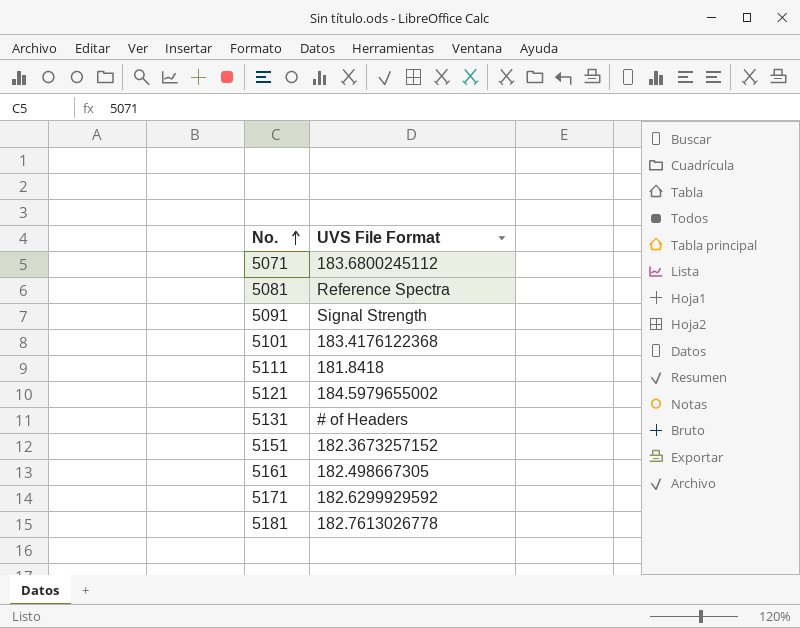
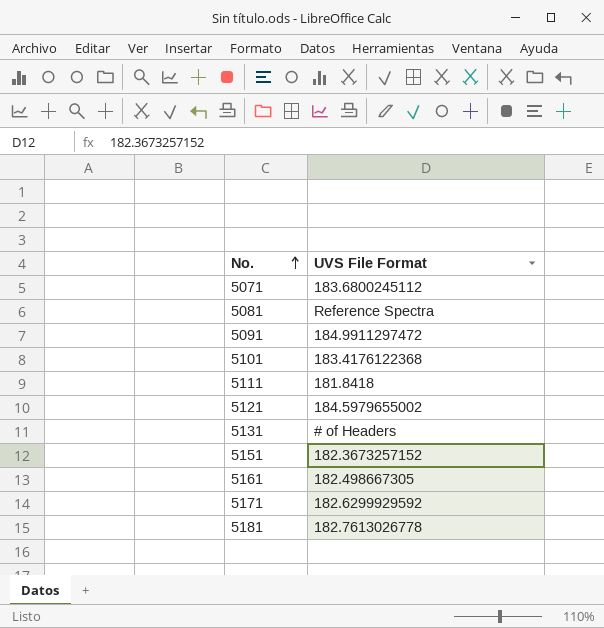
5091 | UVS File Format: Signal Strength -> 184.9911297472

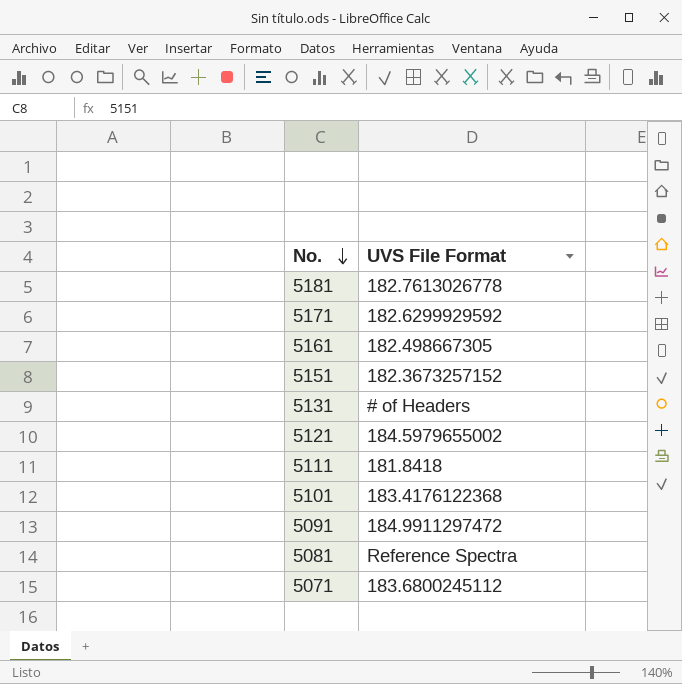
row order: No. ascending -> No. descending

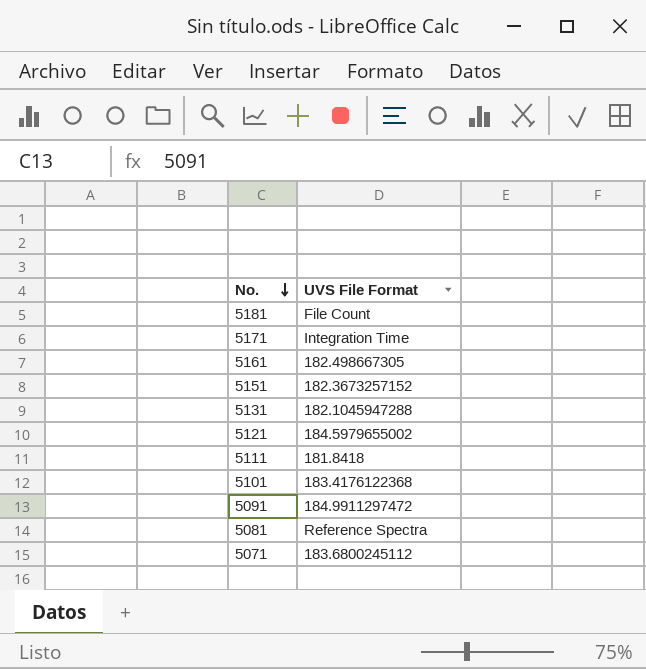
5181 | UVS File Format: 182.7613026778 -> File Count
5171 | UVS File Format: 182.6299929592 -> Integration Time
5131 | UVS File Format: # of Headers -> 182.1045947288

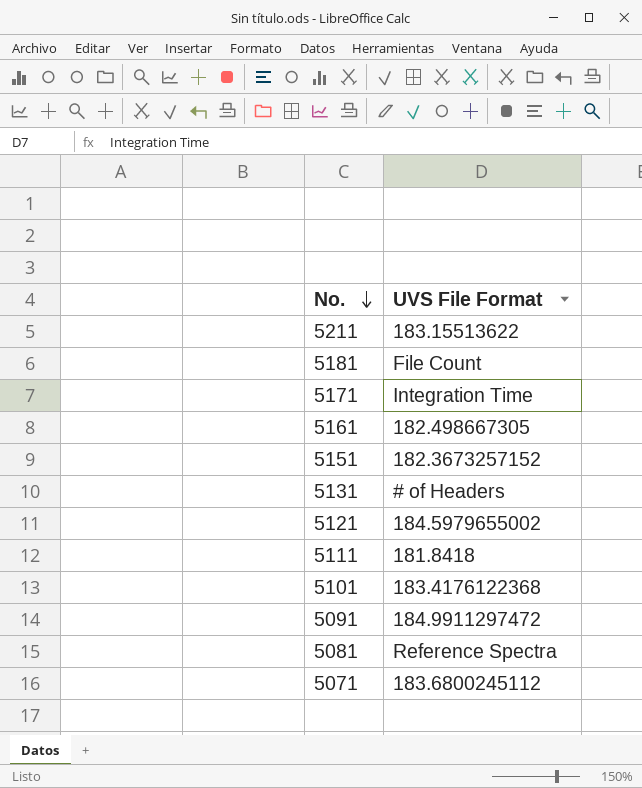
row 5211: none -> 183.15513622
5131 | UVS File Format: 182.1045947288 -> # of Headers

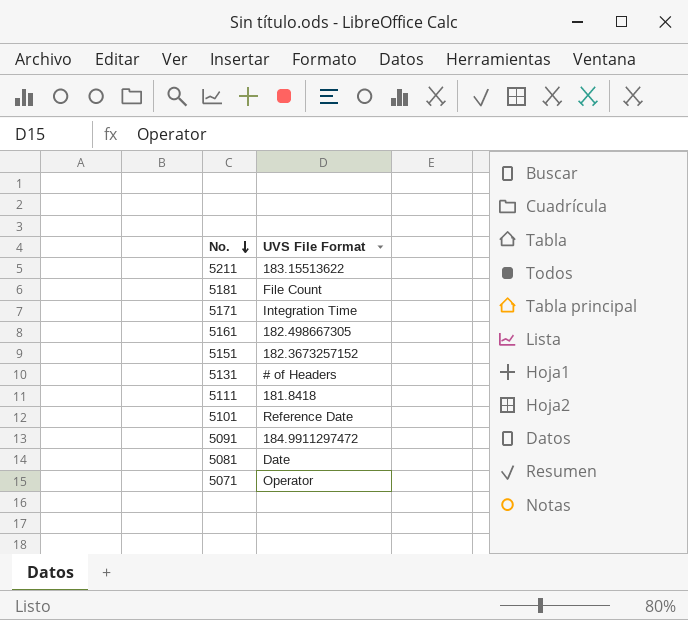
row 5121: 184.5979655002 -> none
5101 | UVS File Format: 183.4176122368 -> Reference Date
5081 | UVS File Format: Reference Spectra -> Date
5071 | UVS File Format: 183.6800245112 -> Operator

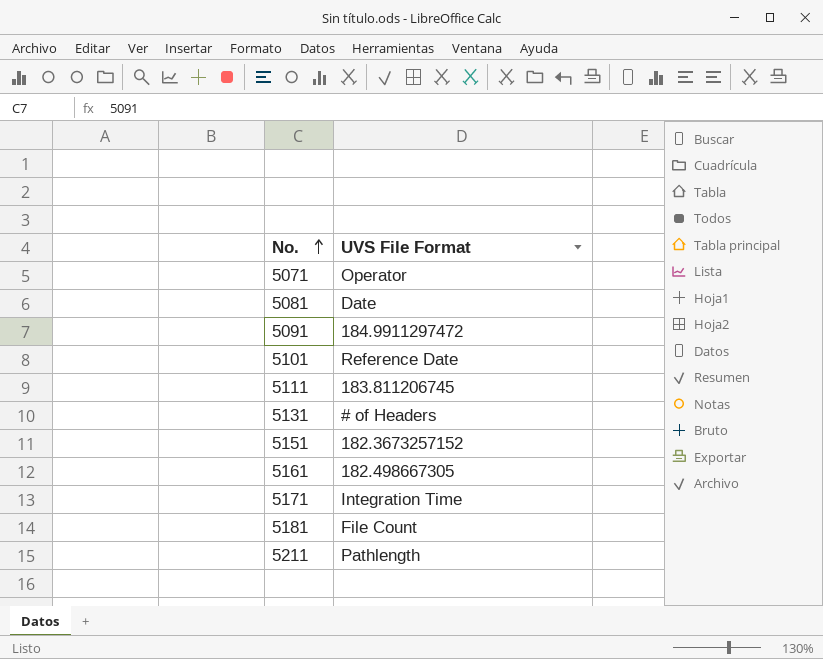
row order: No. descending -> No. ascending
5111 | UVS File Format: 181.8418 -> 183.811206745
5211 | UVS File Format: 183.15513622 -> Pathlength

